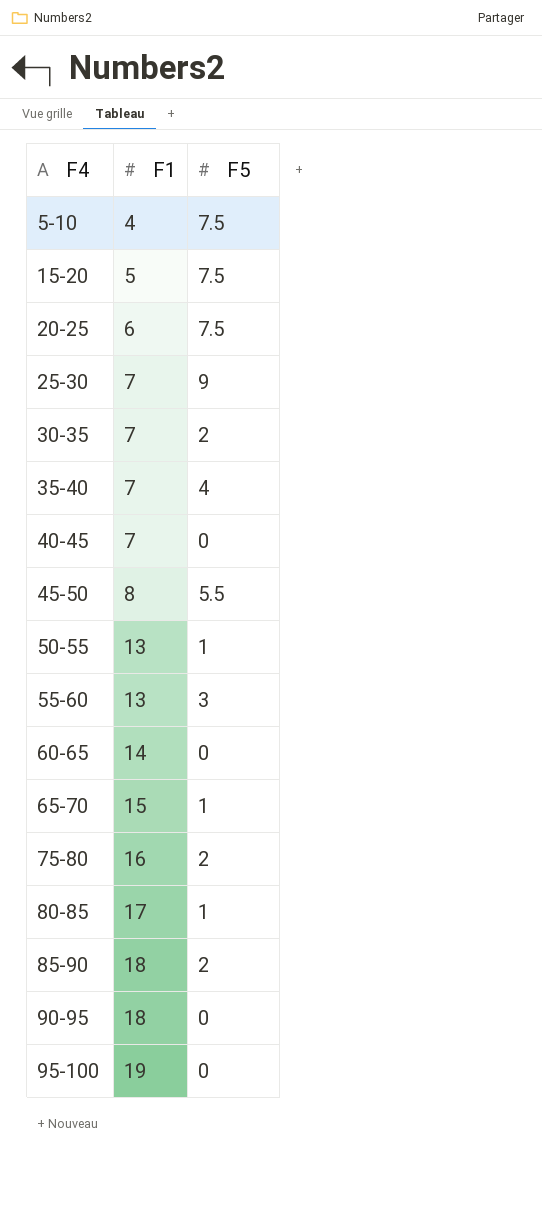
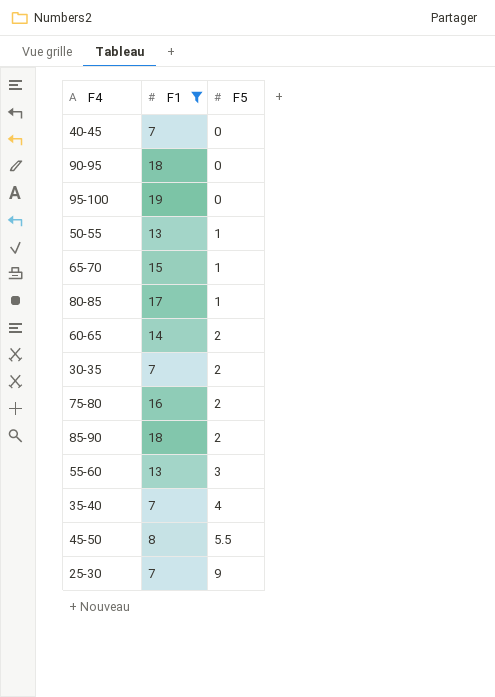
filter: none -> F1 >= 7
row order: F4 ascending -> F5 ascending
60-65 | F5: 0 -> 2

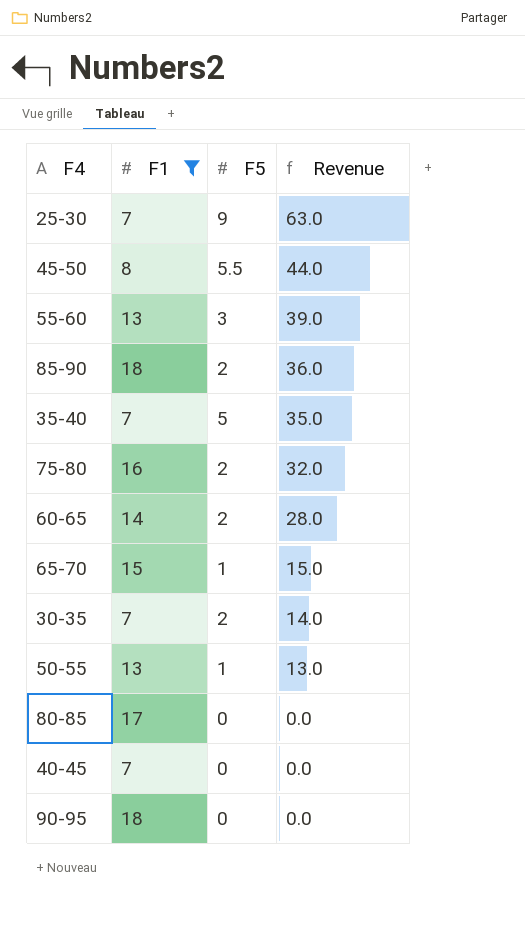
row order: F5 ascending -> Revenue descending
column Revenue | formula: none -> [F1] * [F5]
row 95-100: 19 | 0 -> none
35-40 | F5: 4 -> 5
80-85 | F5: 1 -> 0

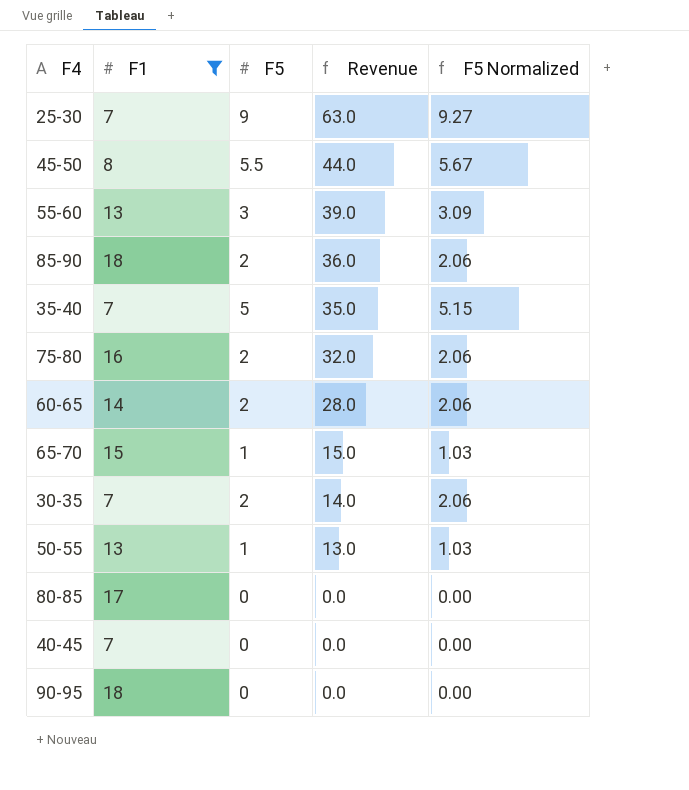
column F5 Normalized | formula: none -> [F5] * 1.03

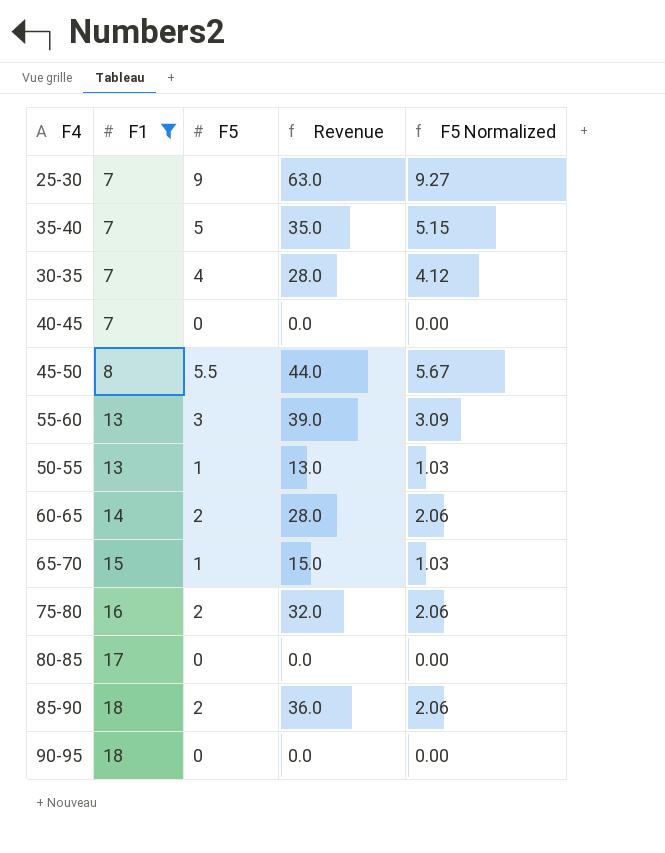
row order: Revenue descending -> F1 ascending
30-35 | F5: 2 -> 4
30-35 | Revenue: 14.0 -> 28.0
30-35 | F5 Normalized: 2.06 -> 4.12

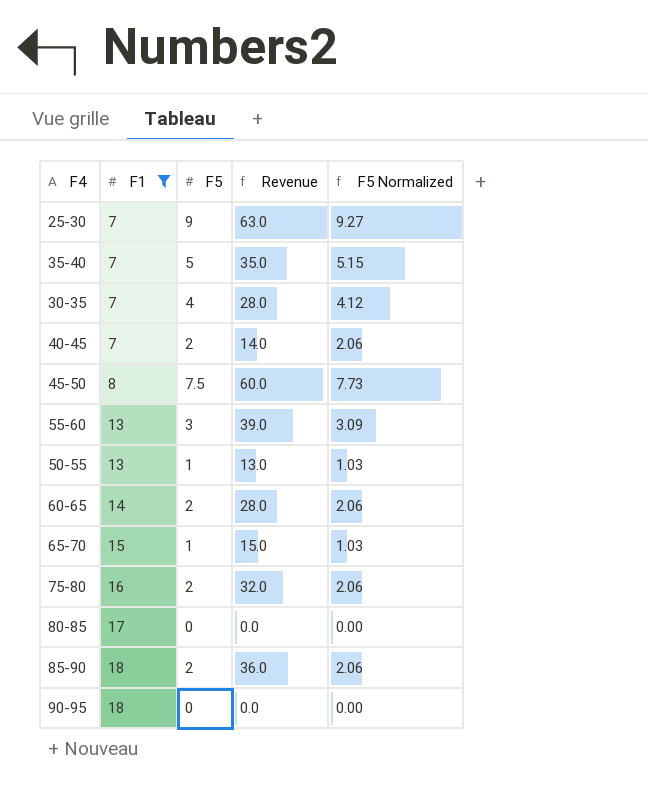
40-45 | F5: 0 -> 2
40-45 | Revenue: 0.0 -> 14.0
40-45 | F5 Normalized: 0.00 -> 2.06
45-50 | F5: 5.5 -> 7.5
45-50 | Revenue: 44.0 -> 60.0
45-50 | F5 Normalized: 5.67 -> 7.73

